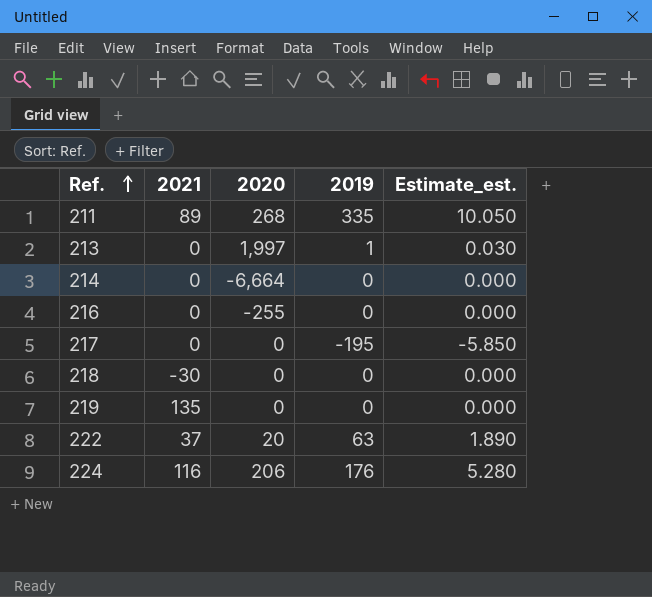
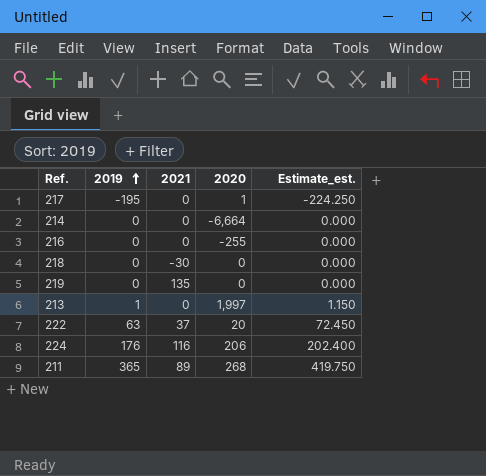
row order: Ref. ascending -> 2019 ascending
column 2019 | position: 4 -> 2
column Estimate_est. | formula: [2019] * 0.03 -> [2019] * 1.15
217 | 2020: 0 -> 1
211 | 2019: 335 -> 365

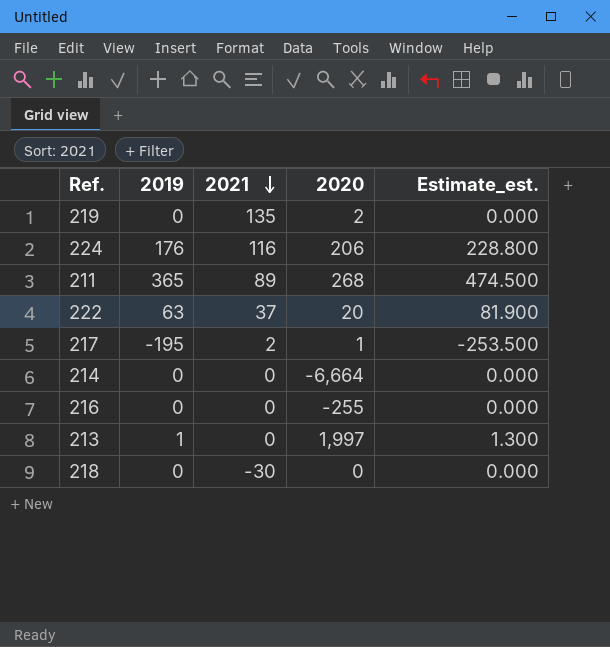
row order: 2019 ascending -> 2021 descending
column Estimate_est. | formula: [2019] * 1.15 -> [2019] * 1.3
219 | 2020: 0 -> 2
217 | 2021: 0 -> 2

